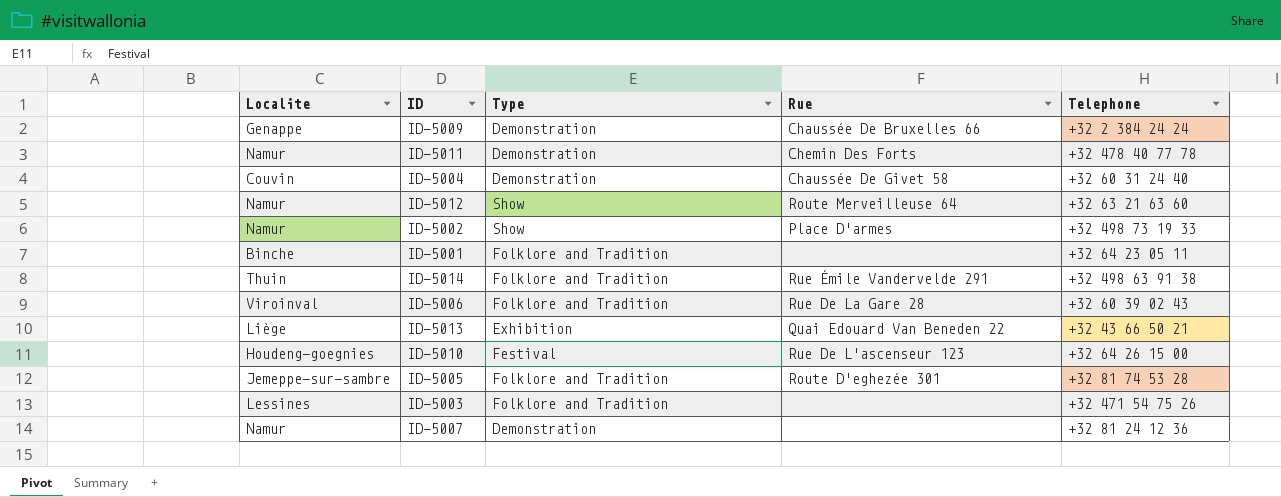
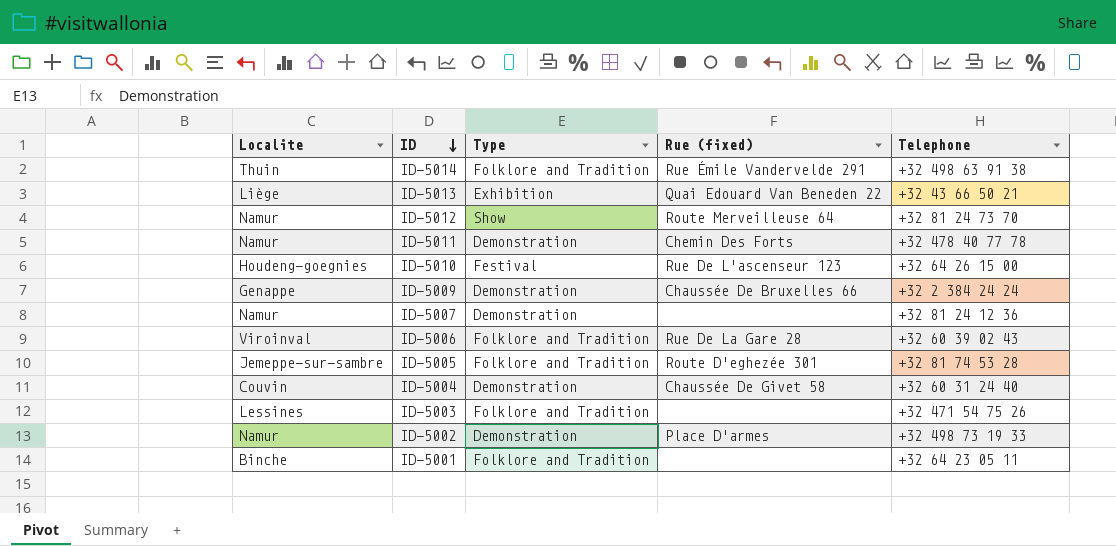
row order: none -> ID descending
column name: Rue -> Rue (fixed)
ID-5012 | Telephone: +32 63 21 63 60 -> +32 81 24 73 70
ID-5002 | Type: Show -> Demonstration

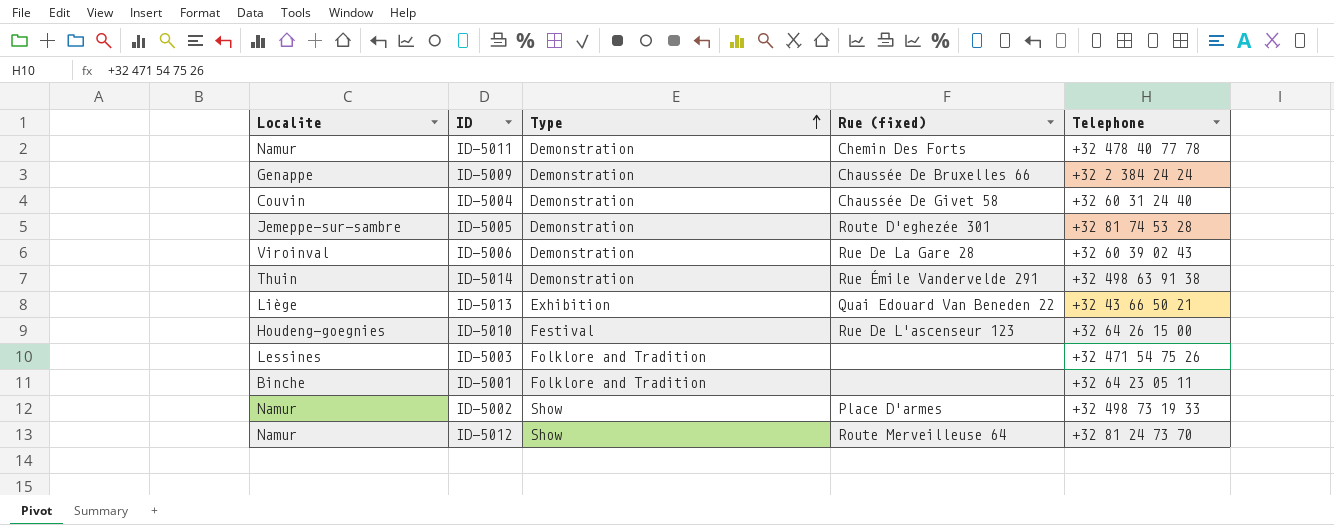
row order: ID descending -> Type ascending
row ID-5007: Namur | Demonstration | none | +32 81 24 12 36 -> none
ID-5005 | Type: Folklore and Tradition -> Demonstration
ID-5006 | Type: Folklore and Tradition -> Demonstration
ID-5014 | Type: Folklore and Tradition -> Demonstration
ID-5002 | Type: Demonstration -> Show

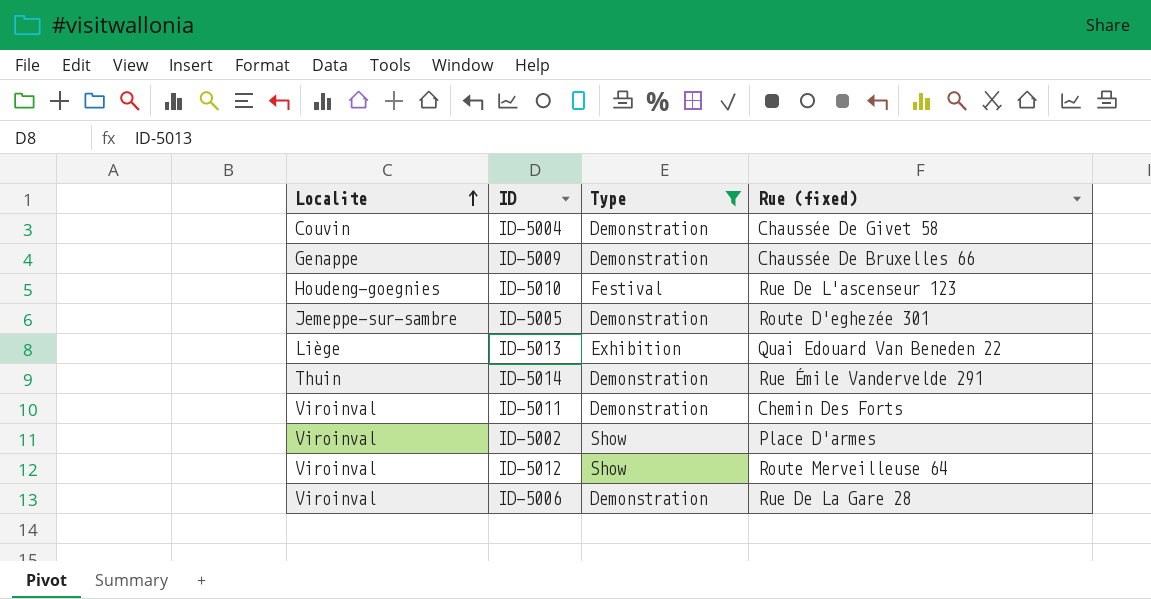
filter: none -> Type != Folklore and Tradition
row order: Type ascending -> Localite ascending
column Telephone | position: 5 -> none
ID-5011 | Localite: Namur -> Viroinval
ID-5002 | Localite: Namur -> Viroinval
ID-5012 | Localite: Namur -> Viroinval

